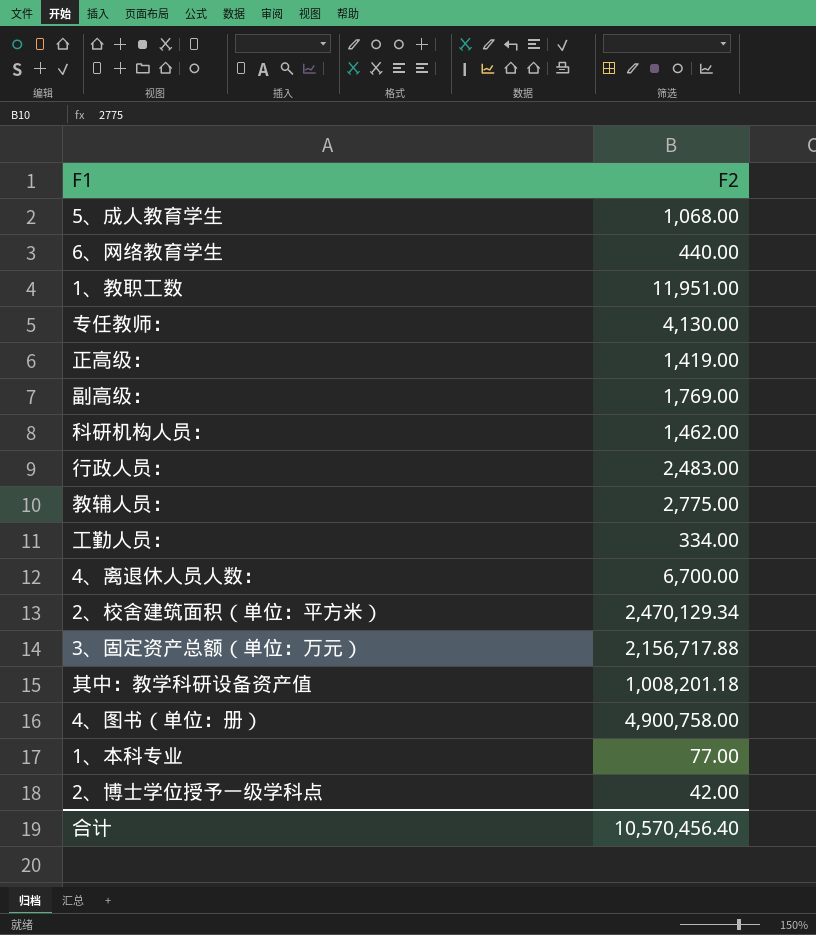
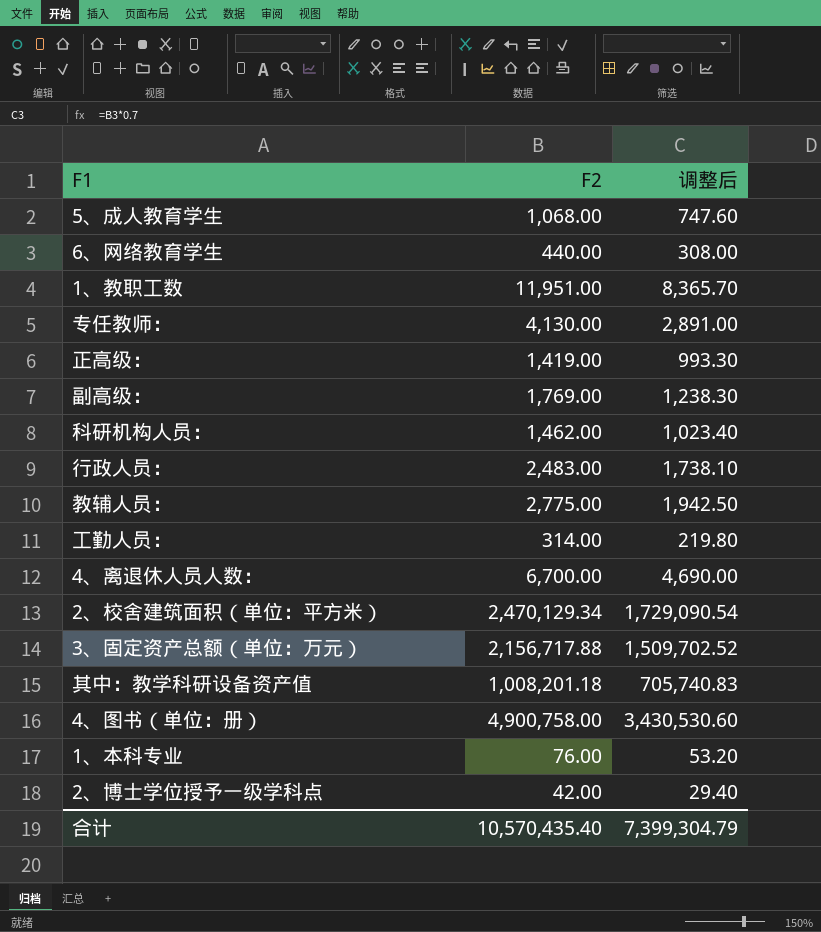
column 调整后 | formula: none -> [F2] * 0.7
工勤人员： | F2: 334.00 -> 314.00
1、本科专业 | F2: 77.00 -> 76.00
合计 | F2: 10,570,456.40 -> 10,570,435.40

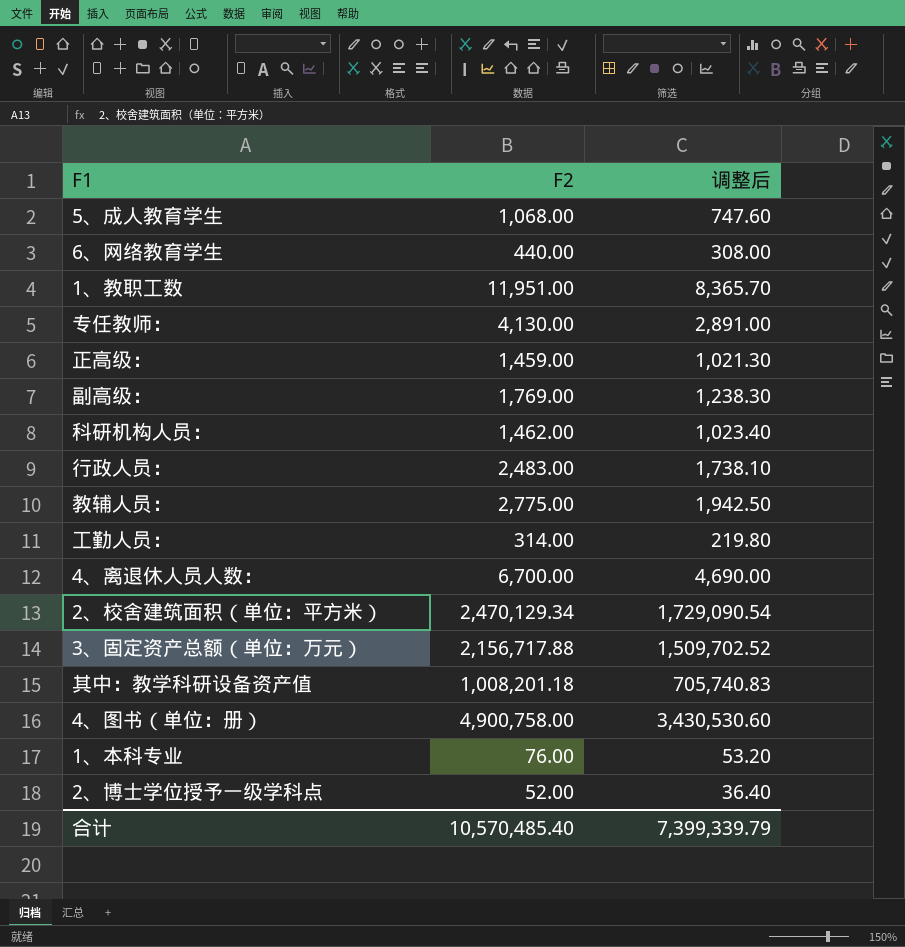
正高级： | F2: 1,419.00 -> 1,459.00
正高级： | 调整后: 993.30 -> 1,021.30
2、博士学位授予一级学科点 | F2: 42.00 -> 52.00
2、博士学位授予一级学科点 | 调整后: 29.40 -> 36.40
合计 | F2: 10,570,435.40 -> 10,570,485.40
合计 | 调整后: 7,399,304.79 -> 7,399,339.79

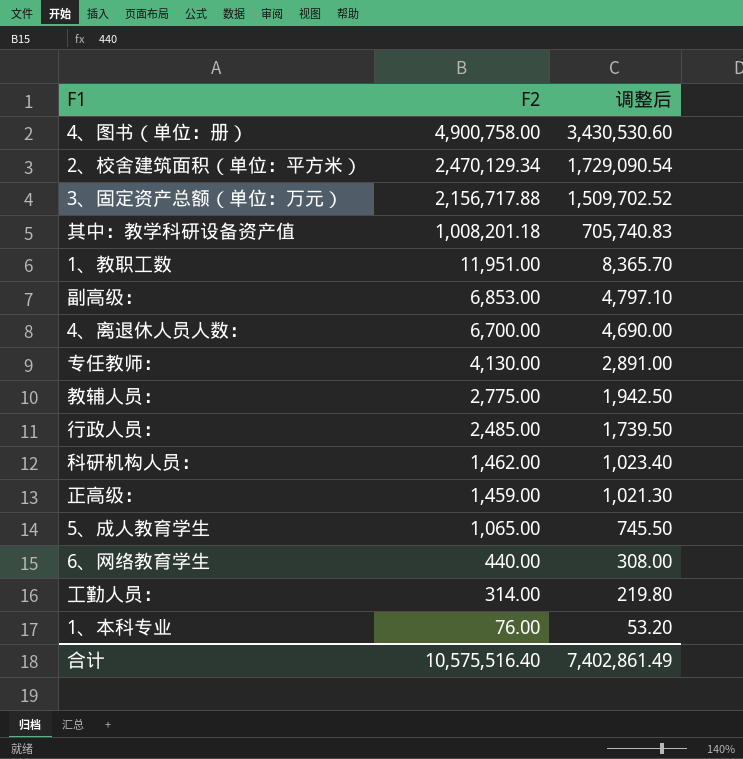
row order: none -> F2 descending
row 2、博士学位授予一级学科点: 52.00 | 36.40 -> none
副高级： | F2: 1,769.00 -> 6,853.00
副高级： | 调整后: 1,238.30 -> 4,797.10
行政人员： | F2: 2,483.00 -> 2,485.00
行政人员： | 调整后: 1,738.10 -> 1,739.50
5、成人教育学生 | F2: 1,068.00 -> 1,065.00
5、成人教育学生 | 调整后: 747.60 -> 745.50
合计 | F2: 10,570,485.40 -> 10,575,516.40
合计 | 调整后: 7,399,339.79 -> 7,402,861.49

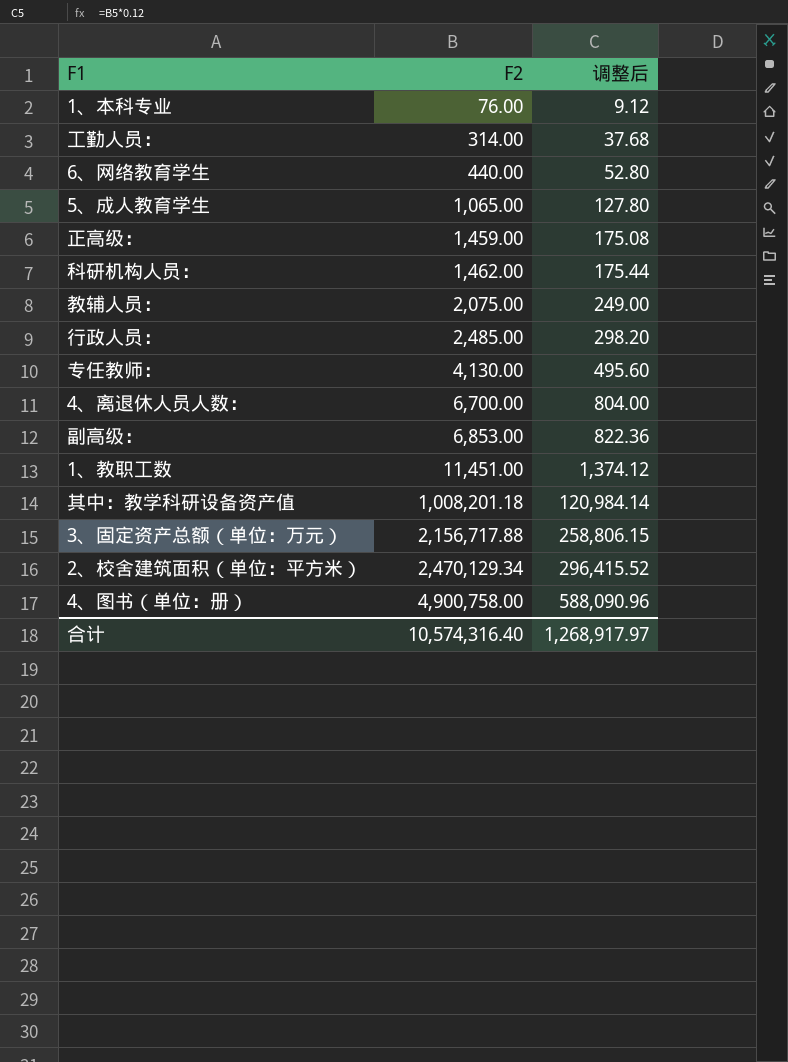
row order: F2 descending -> F2 ascending
column 调整后 | formula: [F2] * 0.7 -> [F2] * 0.12
教辅人员： | F2: 2,775.00 -> 2,075.00
1、教职工数 | F2: 11,951.00 -> 11,451.00
合计 | F2: 10,575,516.40 -> 10,574,316.40
合计 | 调整后: 7,402,861.49 -> 1,268,917.97

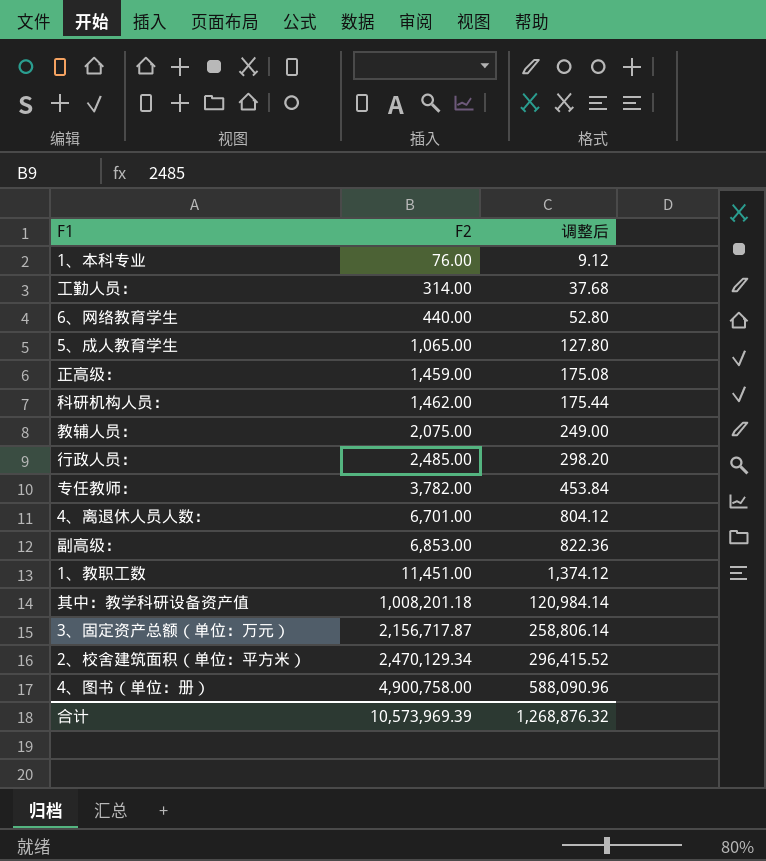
专任教师： | F2: 4,130.00 -> 3,782.00
专任教师： | 调整后: 495.60 -> 453.84
4、离退休人员人数： | F2: 6,700.00 -> 6,701.00
4、离退休人员人数： | 调整后: 804.00 -> 804.12
3、固定资产总额（单位：万元） | F2: 2,156,717.88 -> 2,156,717.87
3、固定资产总额（单位：万元） | 调整后: 258,806.15 -> 258,806.14
合计 | F2: 10,574,316.40 -> 10,573,969.39
合计 | 调整后: 1,268,917.97 -> 1,268,876.32

